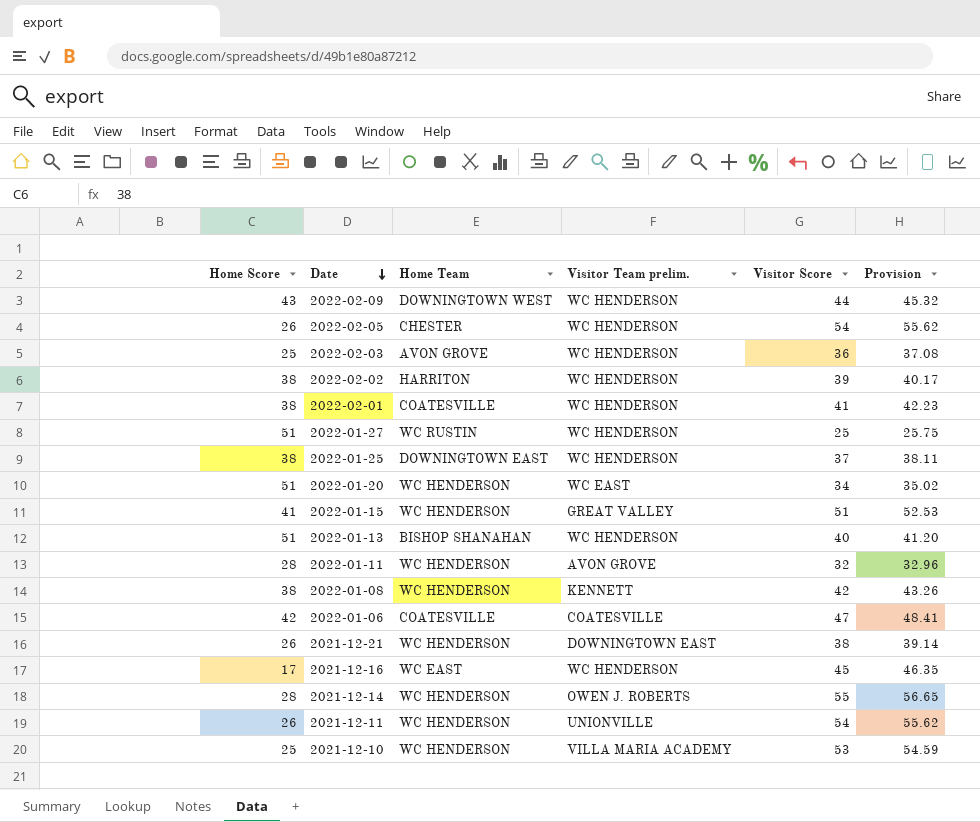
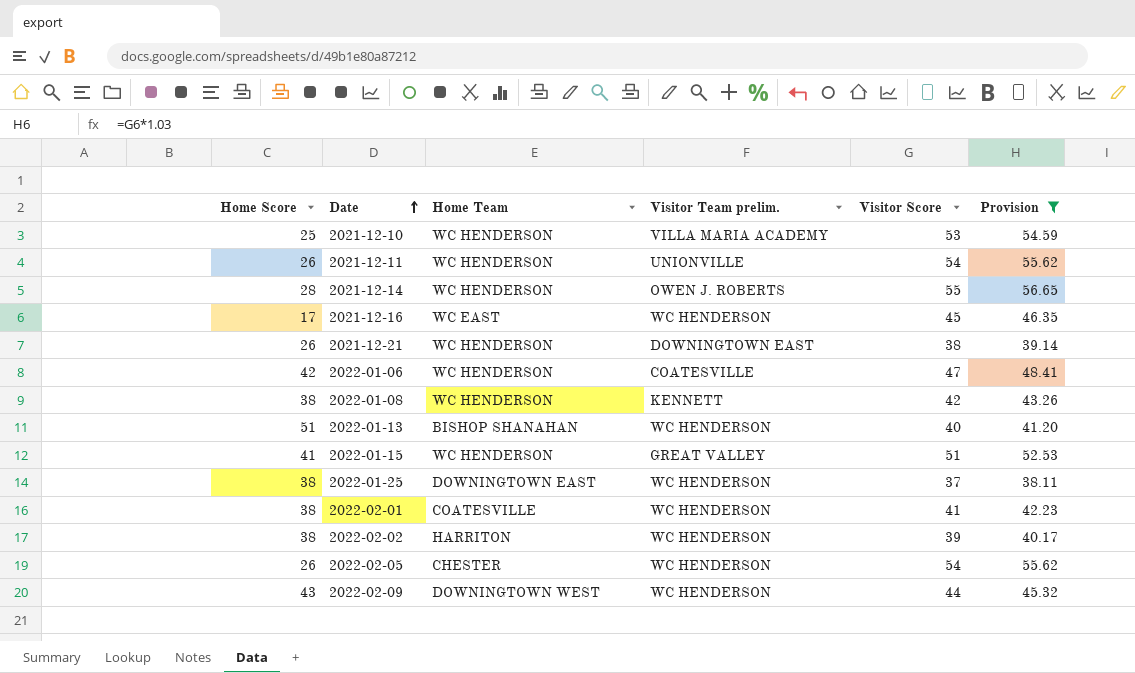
filter: none -> Provision >= 38.11
row order: Date descending -> Date ascending
2022-01-06 | Home Team: COATESVILLE -> WC HENDERSON

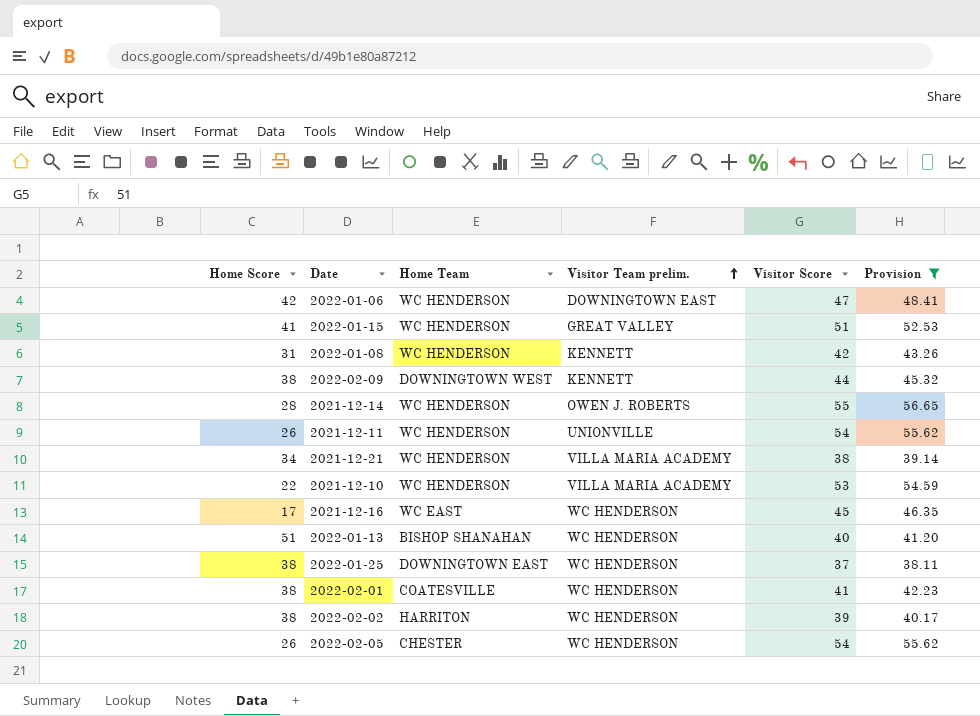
row order: Date ascending -> Visitor Team prelim. ascending
2022-01-06 | Visitor Team prelim.: COATESVILLE -> DOWNINGTOWN EAST
2022-01-08 | Home Score: 38 -> 31
2022-02-09 | Home Score: 43 -> 38
2022-02-09 | Visitor Team prelim.: WC HENDERSON -> KENNETT
2021-12-21 | Home Score: 26 -> 34
2021-12-21 | Visitor Team prelim.: DOWNINGTOWN EAST -> VILLA MARIA ACADEMY
2021-12-10 | Home Score: 25 -> 22

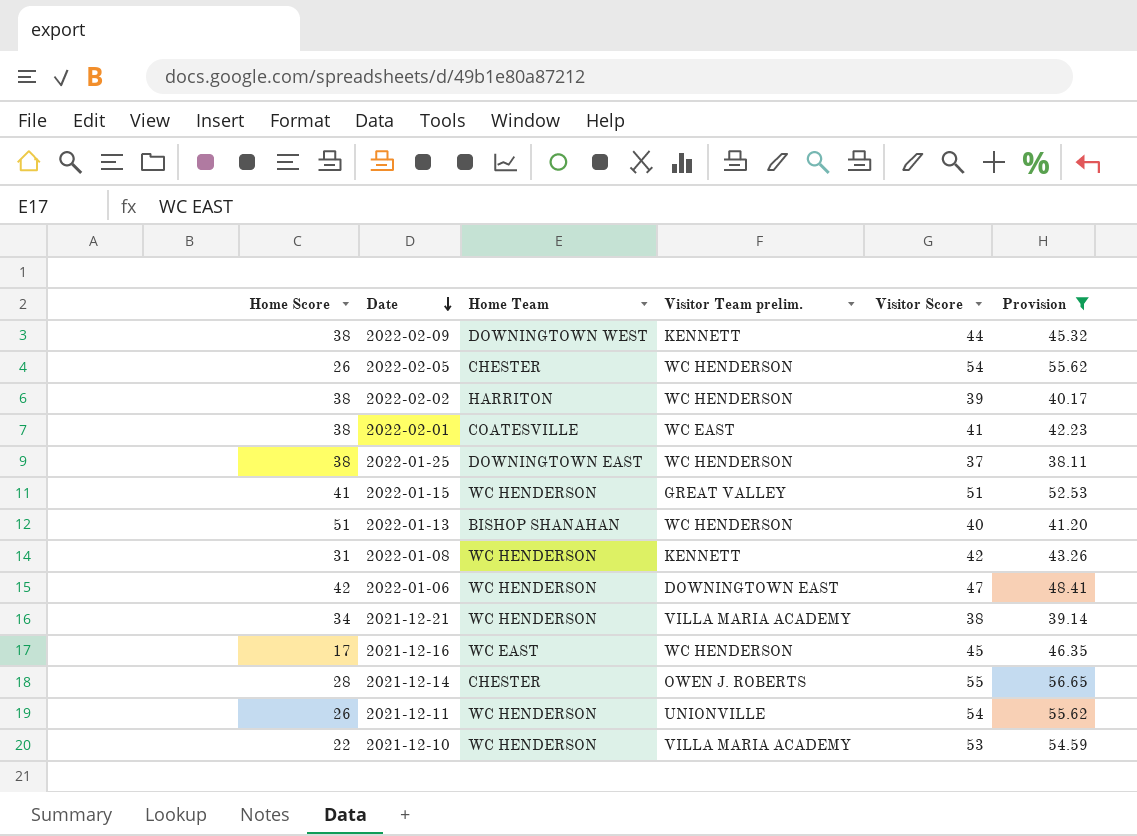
row order: Visitor Team prelim. ascending -> Date descending
2022-02-01 | Visitor Team prelim.: WC HENDERSON -> WC EAST
2021-12-14 | Home Team: WC HENDERSON -> CHESTER

